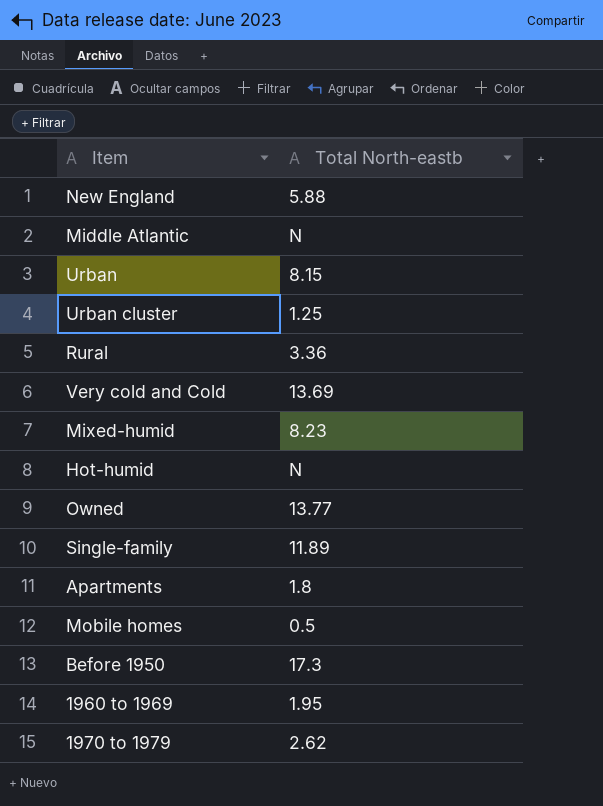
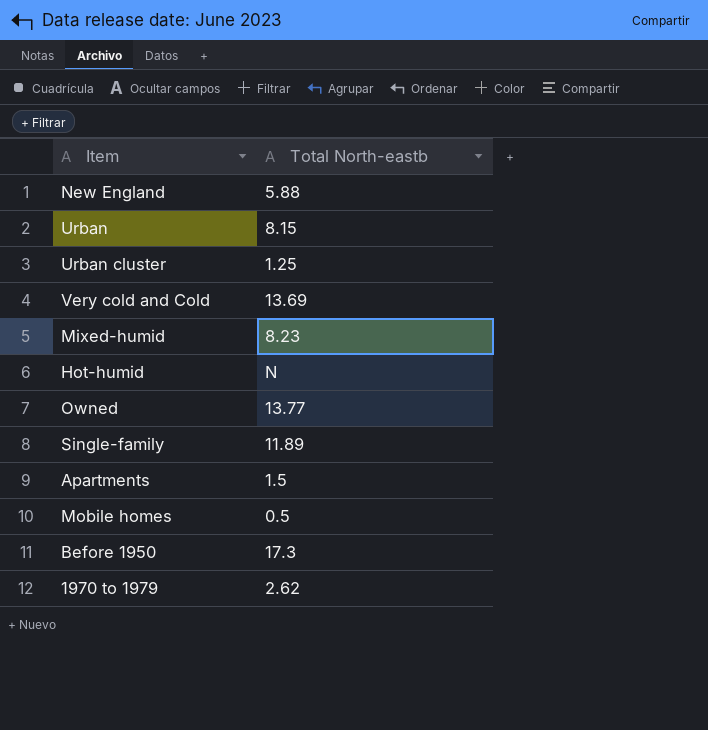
row Middle Atlantic: N -> none
row Rural: 3.36 -> none
row 1960 to 1969: 1.95 -> none
Apartments | Total North-eastb: 1.8 -> 1.5

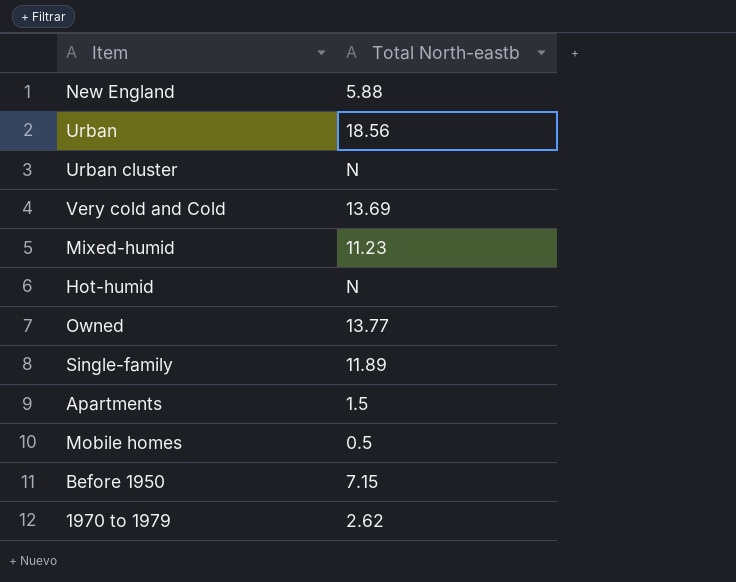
Urban | Total North-eastb: 8.15 -> 18.56
Urban cluster | Total North-eastb: 1.25 -> N
Mixed-humid | Total North-eastb: 8.23 -> 11.23
Before 1950 | Total North-eastb: 17.3 -> 7.15

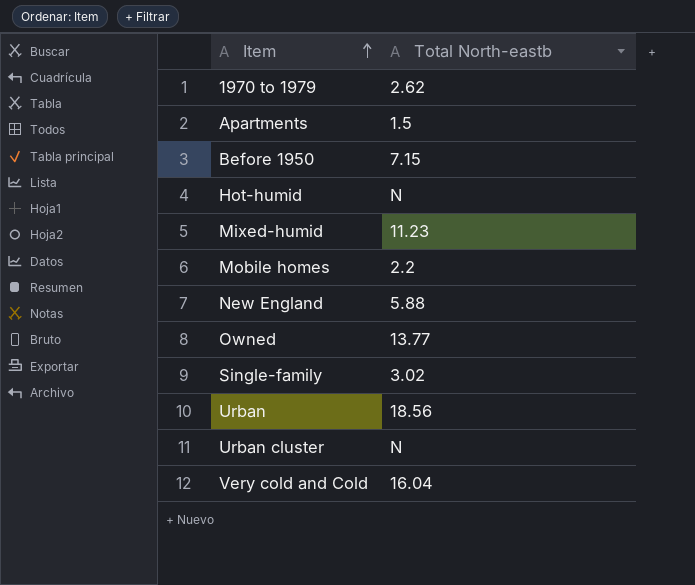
row order: none -> Item ascending
Mobile homes | Total North-eastb: 0.5 -> 2.2
Single-family | Total North-eastb: 11.89 -> 3.02
Very cold and Cold | Total North-eastb: 13.69 -> 16.04

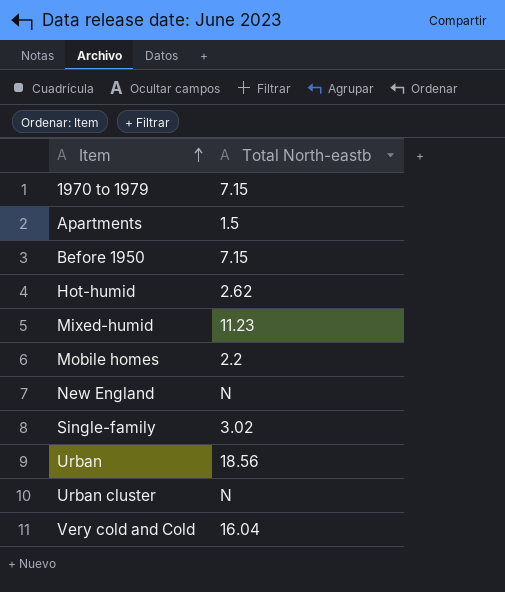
row Owned: 13.77 -> none
1970 to 1979 | Total North-eastb: 2.62 -> 7.15
Hot-humid | Total North-eastb: N -> 2.62
New England | Total North-eastb: 5.88 -> N

